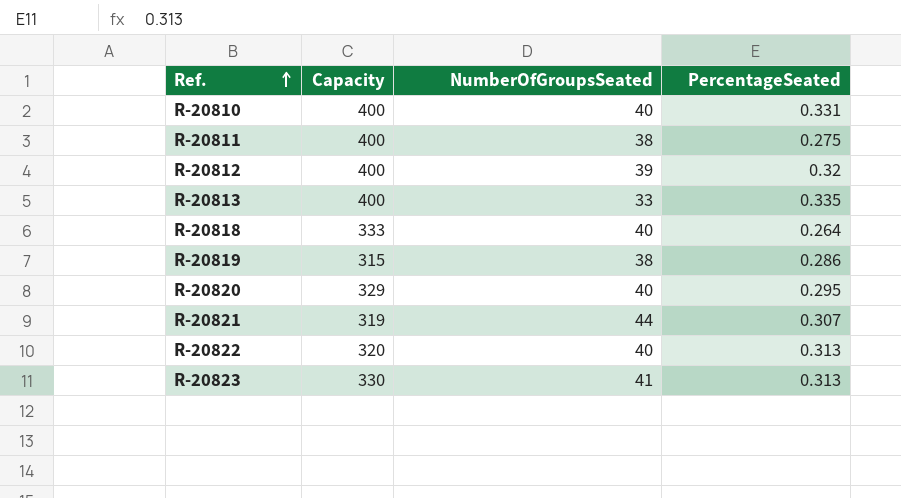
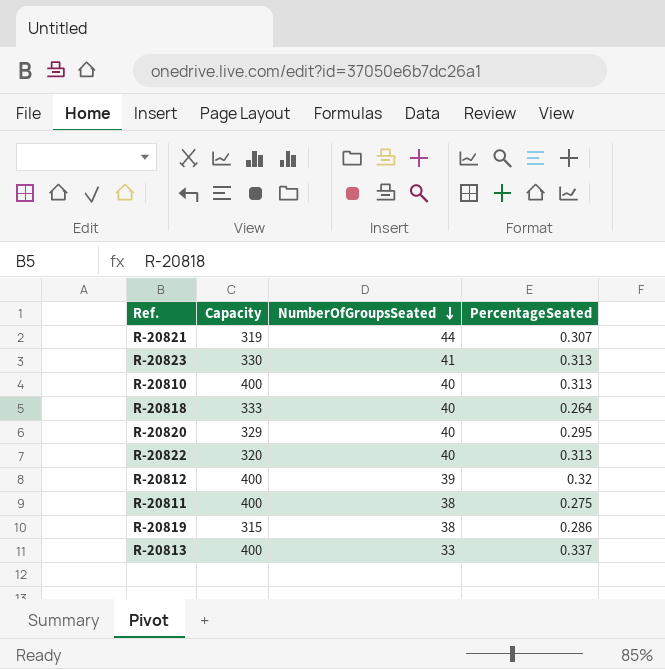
row order: Ref. ascending -> NumberOfGroupsSeated descending
R-20810 | PercentageSeated: 0.331 -> 0.313
R-20813 | PercentageSeated: 0.335 -> 0.337

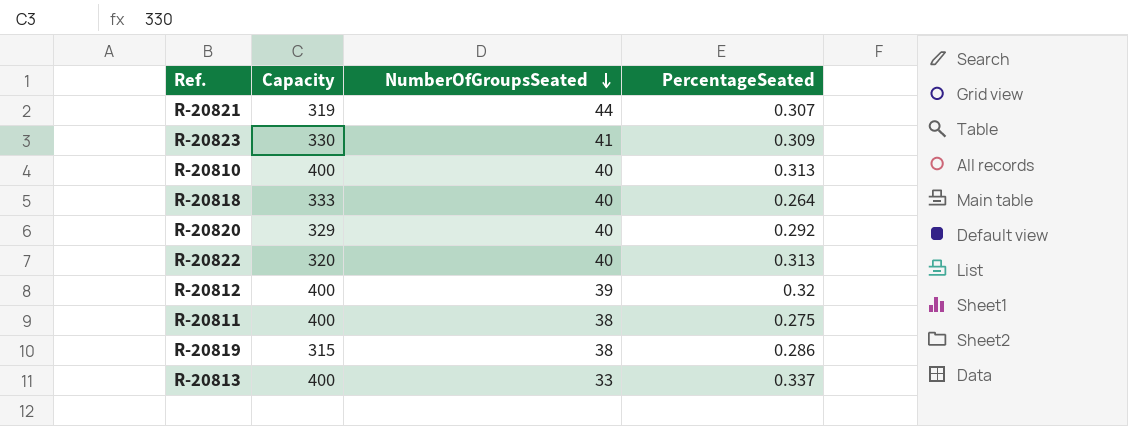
R-20823 | PercentageSeated: 0.313 -> 0.309
R-20820 | PercentageSeated: 0.295 -> 0.292

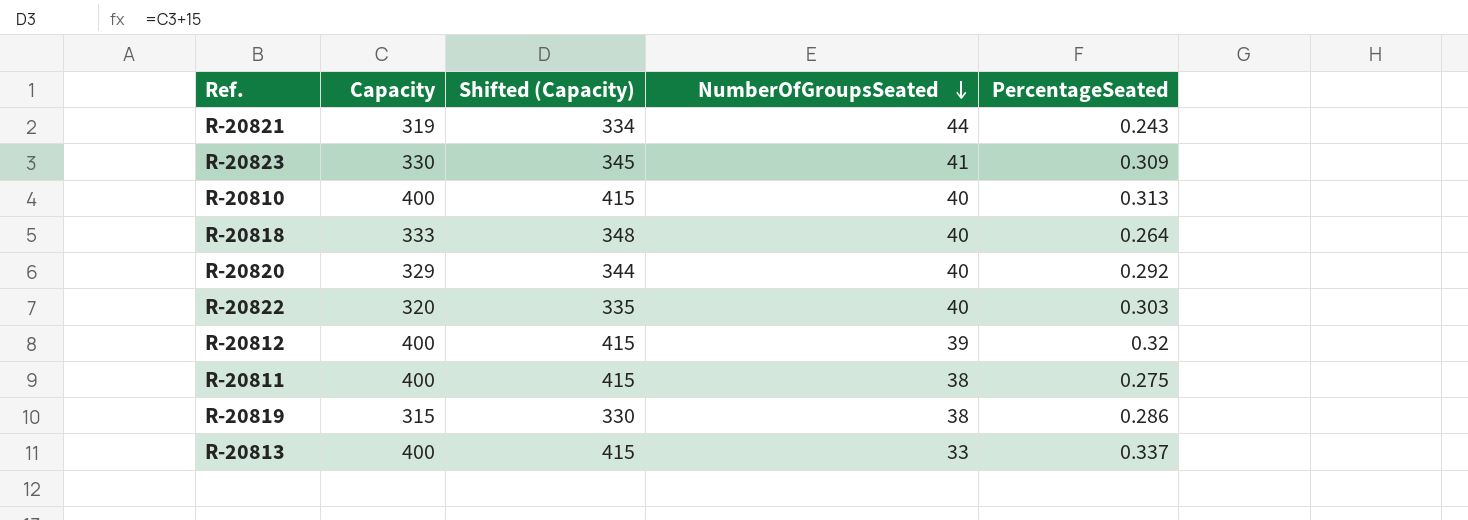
column Shifted (Capacity) | formula: none -> [Capacity] + 15
R-20821 | PercentageSeated: 0.307 -> 0.243
R-20822 | PercentageSeated: 0.313 -> 0.303

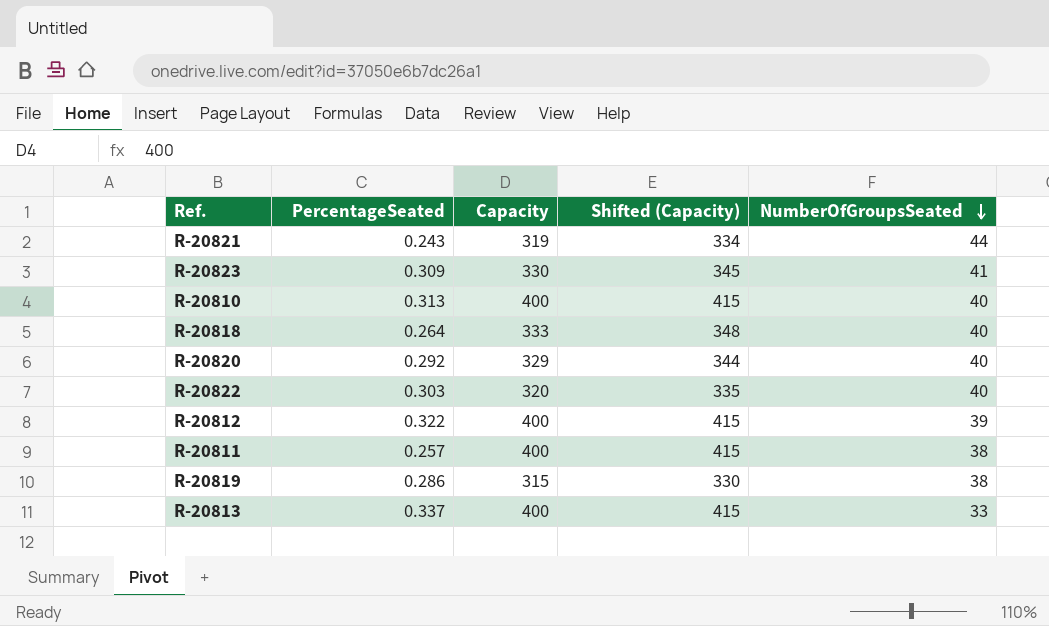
column PercentageSeated | position: 5 -> 2
R-20812 | PercentageSeated: 0.32 -> 0.322
R-20811 | PercentageSeated: 0.275 -> 0.257

